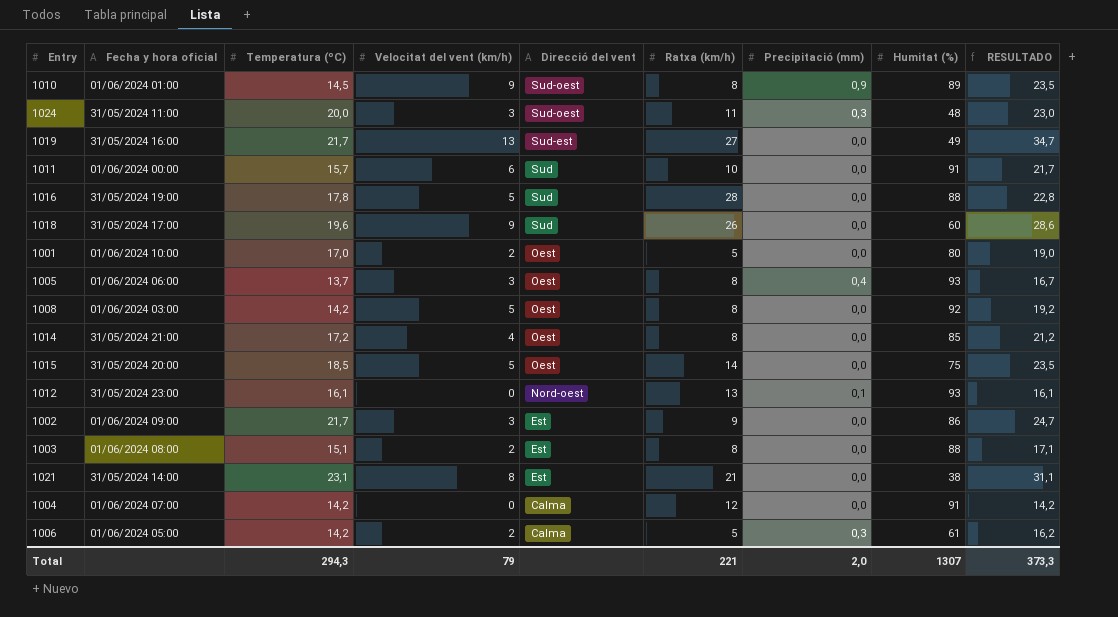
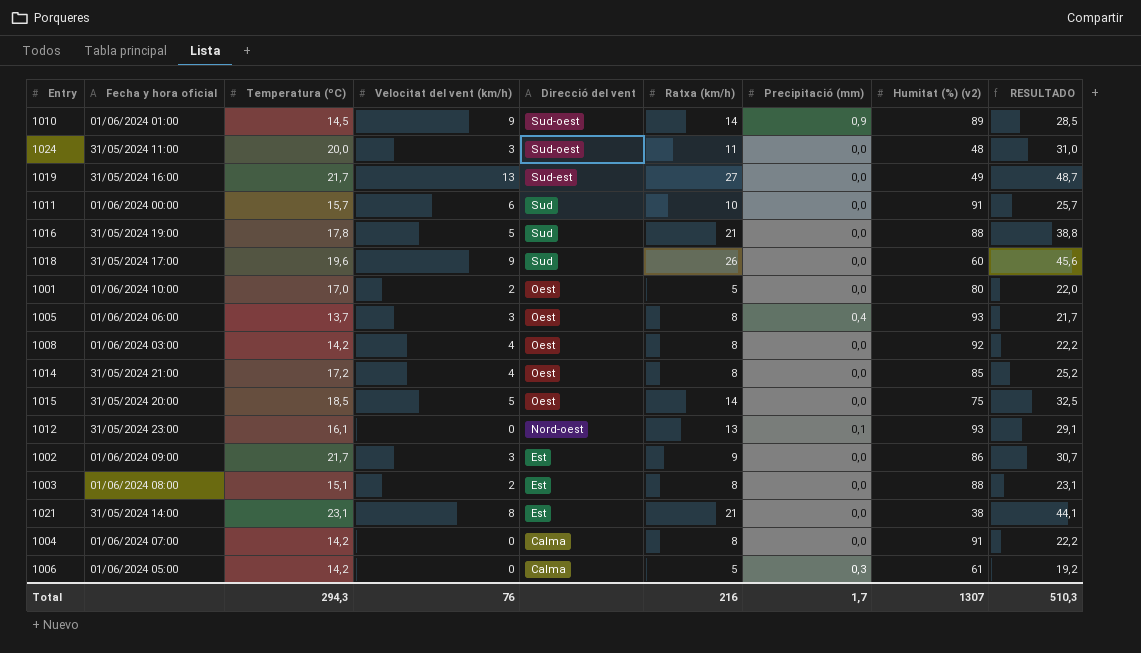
column name: Humitat (%) -> Humitat (%) (v2)
column RESULTADO | formula: [Temperatura (ºC)] + [Velocitat del vent (km/h)] -> [Temperatura (ºC)] + [Ratxa (km/h)]
1010 | Ratxa (km/h): 8 -> 14
1024 | Precipitació (mm): 0,3 -> 0,0
1016 | Ratxa (km/h): 28 -> 21
1008 | Velocitat del vent (km/h): 5 -> 4
1004 | Ratxa (km/h): 12 -> 8
1006 | Velocitat del vent (km/h): 2 -> 0
Total | Velocitat del vent (km/h): 79 -> 76
Total | Ratxa (km/h): 221 -> 216
Total | Precipitació (mm): 2,0 -> 1,7
Total | RESULTADO: 373,3 -> 510,3

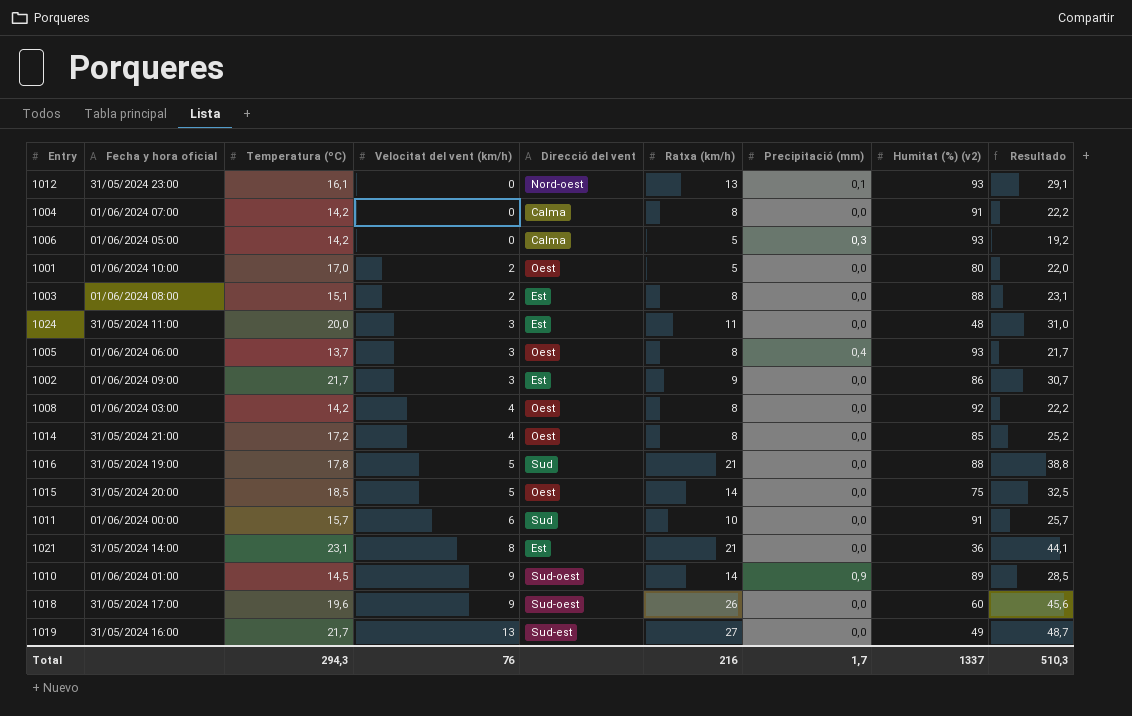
row order: Direcció del vent descending -> Velocitat del vent (km/h) ascending
column name: RESULTADO -> Resultado
1006 | Humitat (%) (v2): 61 -> 93
1024 | Direcció del vent: Sud-oest -> Est
1021 | Humitat (%) (v2): 38 -> 36
1018 | Direcció del vent: Sud -> Sud-oest
Total | Humitat (%) (v2): 1307 -> 1337

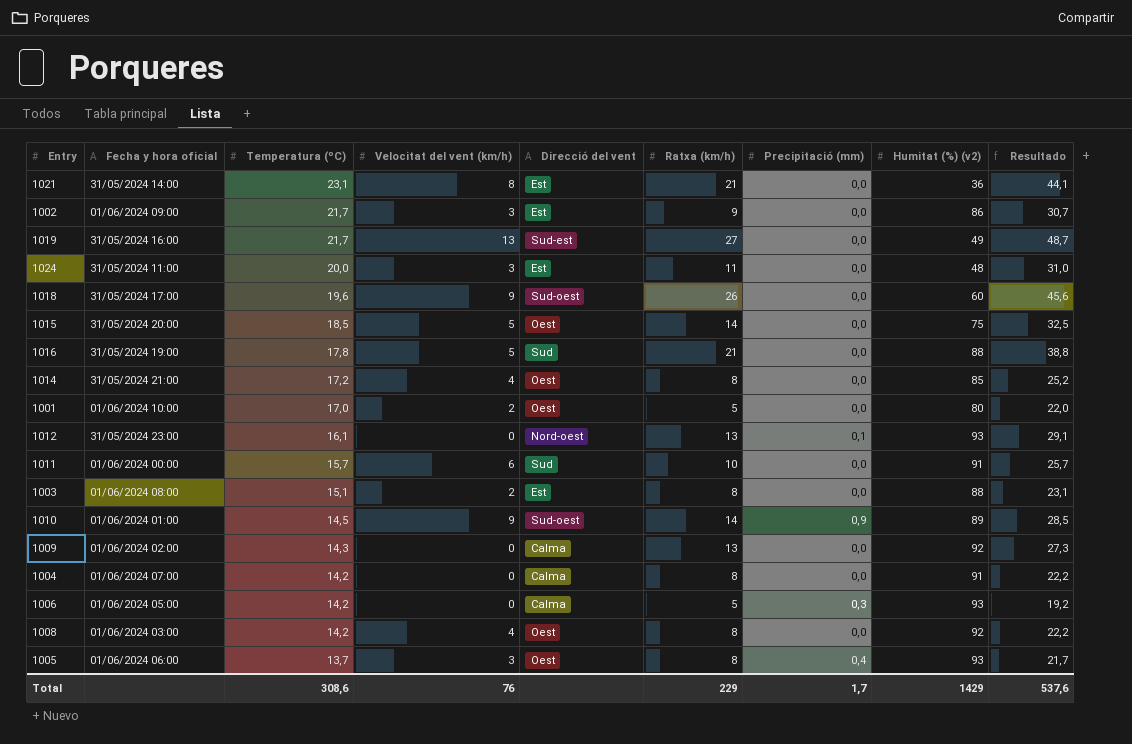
row order: Velocitat del vent (km/h) ascending -> Temperatura (ºC) descending
row 1009: none -> 01/06/2024 02:00 | 14,3 | 0 | Calma | 13 | 0,0 | 92 | 27,3
Total | Temperatura (ºC): 294,3 -> 308,6
Total | Ratxa (km/h): 216 -> 229
Total | Humitat (%) (v2): 1337 -> 1429
Total | Resultado: 510,3 -> 537,6

